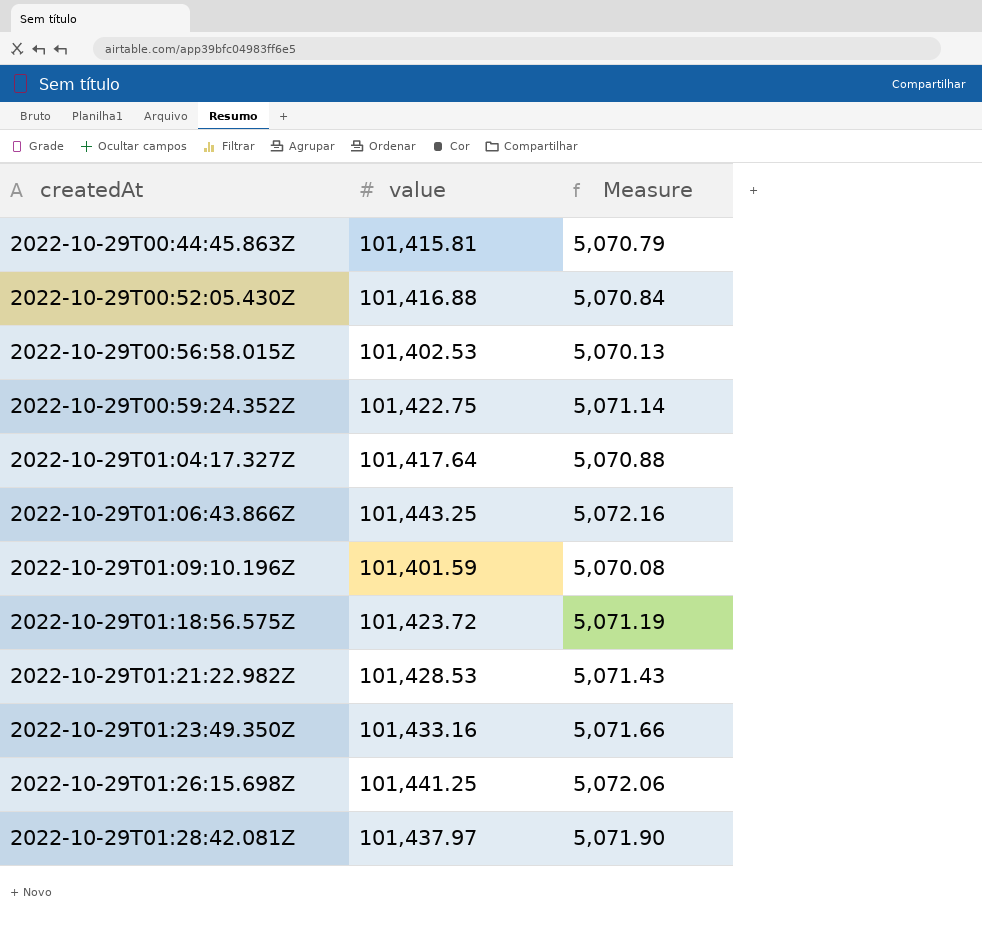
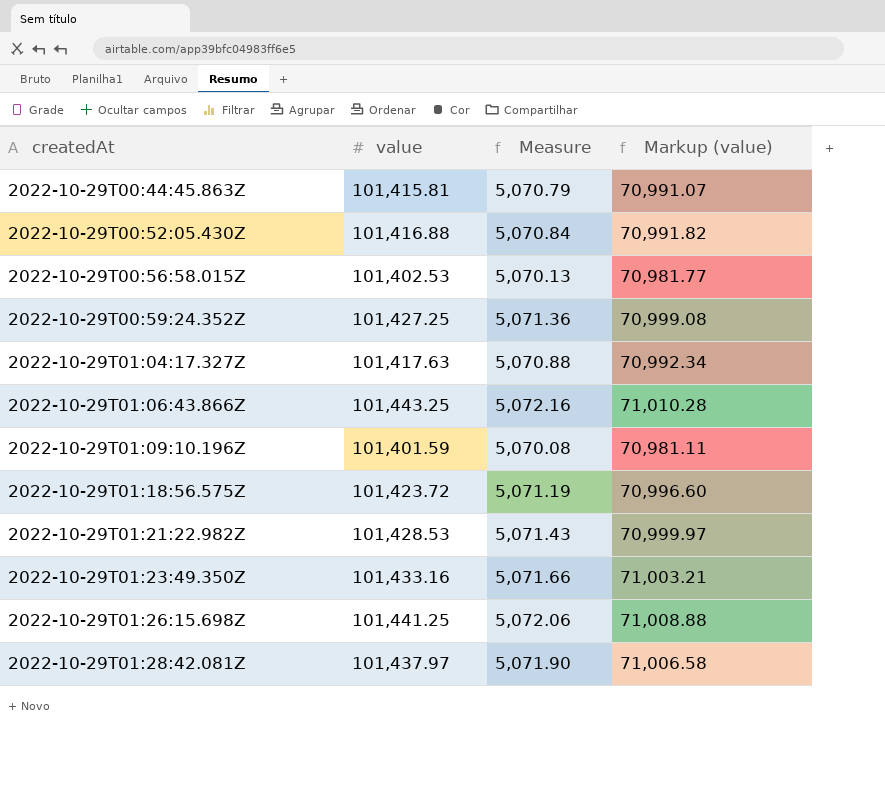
column Markup (value) | formula: none -> [value] * 0.7
2022-10-29T00:59:24.352Z | value: 101,422.75 -> 101,427.25
2022-10-29T00:59:24.352Z | Measure: 5,071.14 -> 5,071.36
2022-10-29T01:04:17.327Z | value: 101,417.64 -> 101,417.63

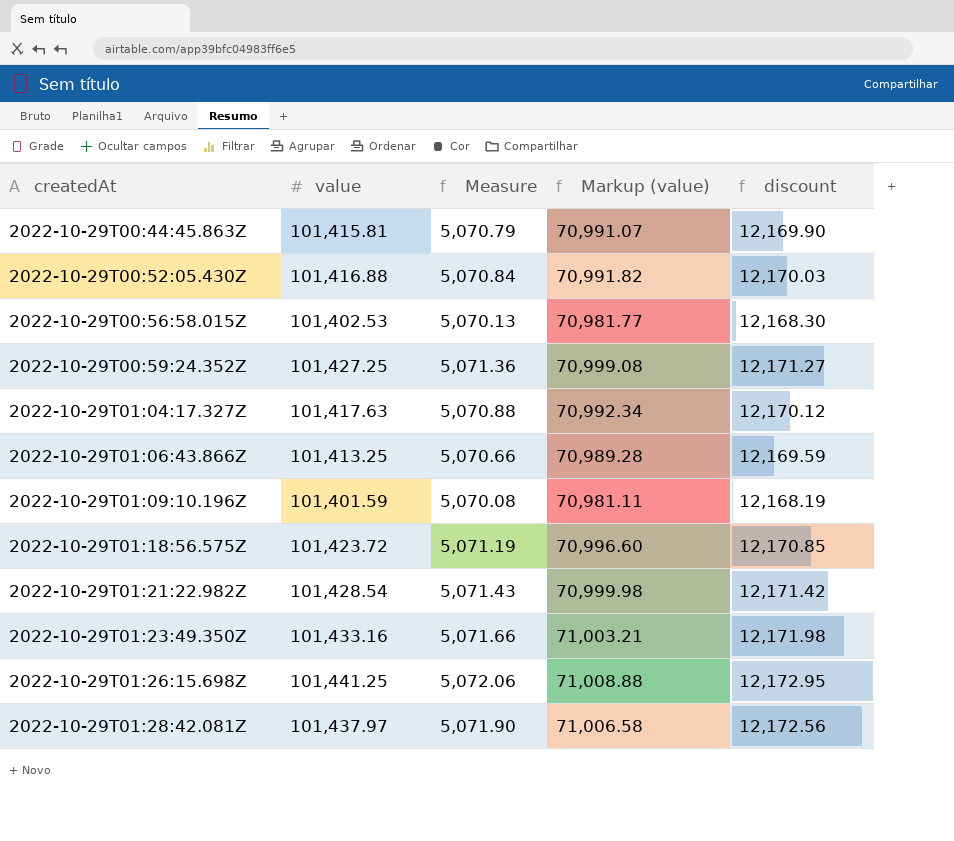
column discount | formula: none -> [value] * 0.12
2022-10-29T01:06:43.866Z | value: 101,443.25 -> 101,413.25
2022-10-29T01:06:43.866Z | Measure: 5,072.16 -> 5,070.66
2022-10-29T01:06:43.866Z | Markup (value): 71,010.28 -> 70,989.28
2022-10-29T01:21:22.982Z | value: 101,428.53 -> 101,428.54
2022-10-29T01:21:22.982Z | Markup (value): 70,999.97 -> 70,999.98

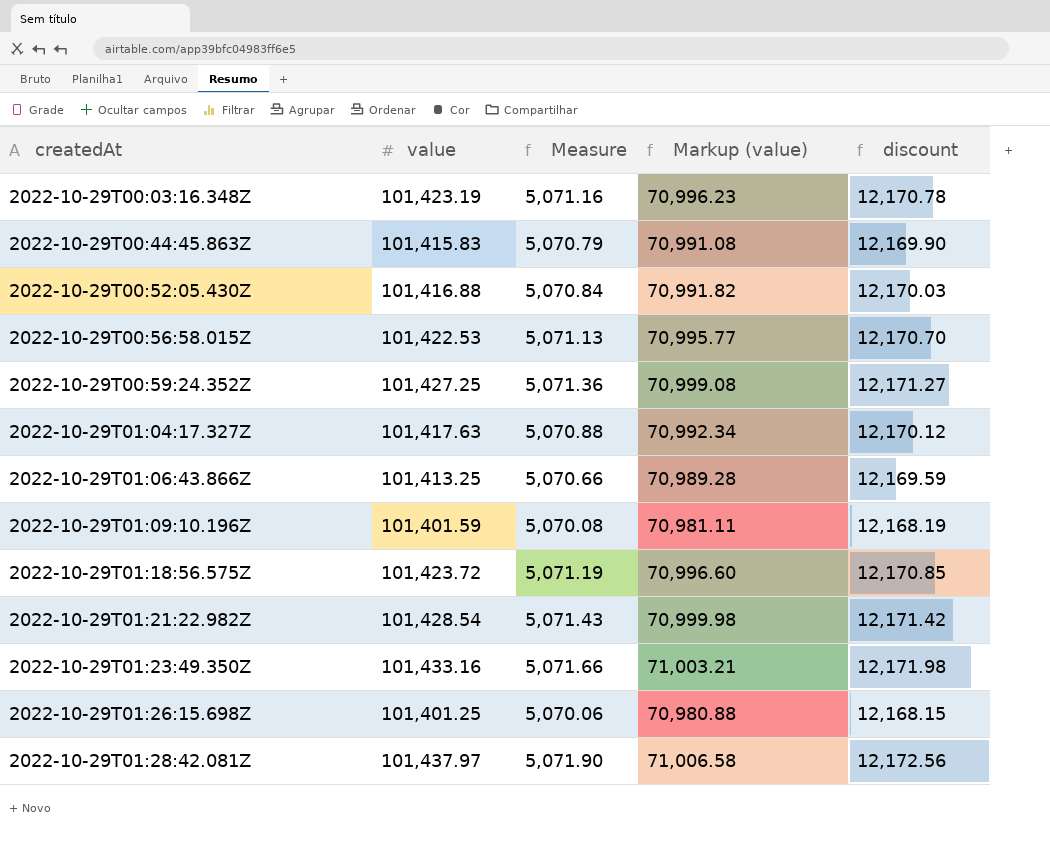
row 2022-10-29T00:03:16.348Z: none -> 101,423.19 | 5,071.16 | 70,996.23 | 12,170.78
2022-10-29T00:44:45.863Z | value: 101,415.81 -> 101,415.83
2022-10-29T00:44:45.863Z | Markup (value): 70,991.07 -> 70,991.08
2022-10-29T00:56:58.015Z | value: 101,402.53 -> 101,422.53
2022-10-29T00:56:58.015Z | Measure: 5,070.13 -> 5,071.13
2022-10-29T00:56:58.015Z | Markup (value): 70,981.77 -> 70,995.77
2022-10-29T00:56:58.015Z | discount: 12,168.30 -> 12,170.70
2022-10-29T01:26:15.698Z | value: 101,441.25 -> 101,401.25
2022-10-29T01:26:15.698Z | Measure: 5,072.06 -> 5,070.06
2022-10-29T01:26:15.698Z | Markup (value): 71,008.88 -> 70,980.88
2022-10-29T01:26:15.698Z | discount: 12,172.95 -> 12,168.15

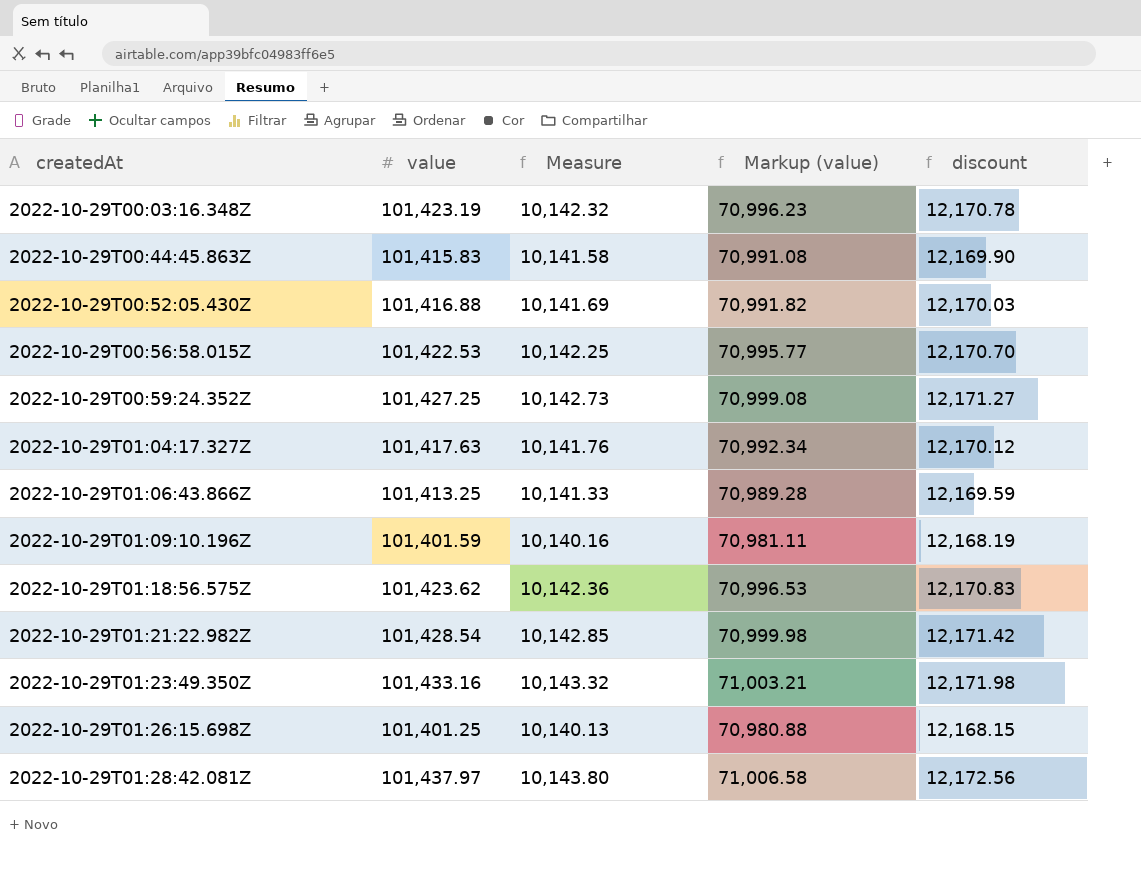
column Measure | formula: [value] * 0.05 -> [value] * 0.1
2022-10-29T01:18:56.575Z | value: 101,423.72 -> 101,423.62
2022-10-29T01:18:56.575Z | Markup (value): 70,996.60 -> 70,996.53
2022-10-29T01:18:56.575Z | discount: 12,170.85 -> 12,170.83

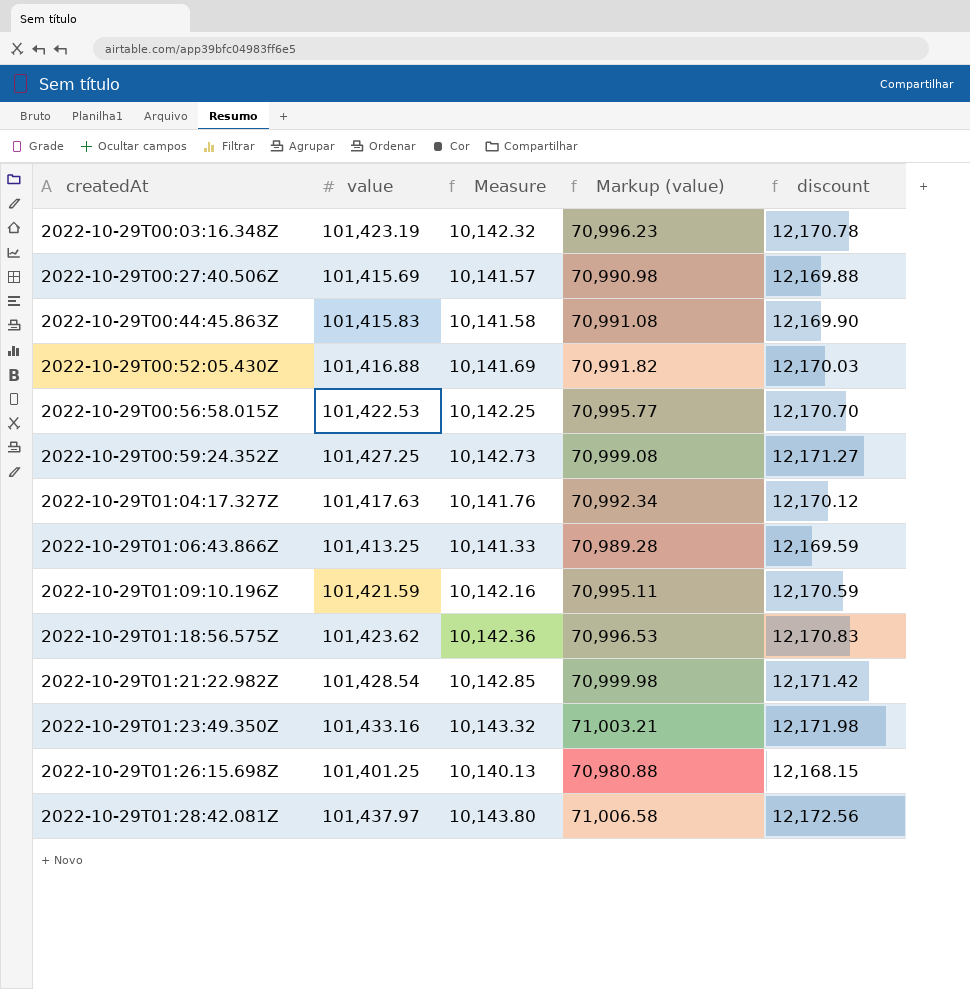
row 2022-10-29T00:27:40.506Z: none -> 101,415.69 | 10,141.57 | 70,990.98 | 12,169.88
2022-10-29T01:09:10.196Z | value: 101,401.59 -> 101,421.59
2022-10-29T01:09:10.196Z | Measure: 10,140.16 -> 10,142.16
2022-10-29T01:09:10.196Z | Markup (value): 70,981.11 -> 70,995.11
2022-10-29T01:09:10.196Z | discount: 12,168.19 -> 12,170.59

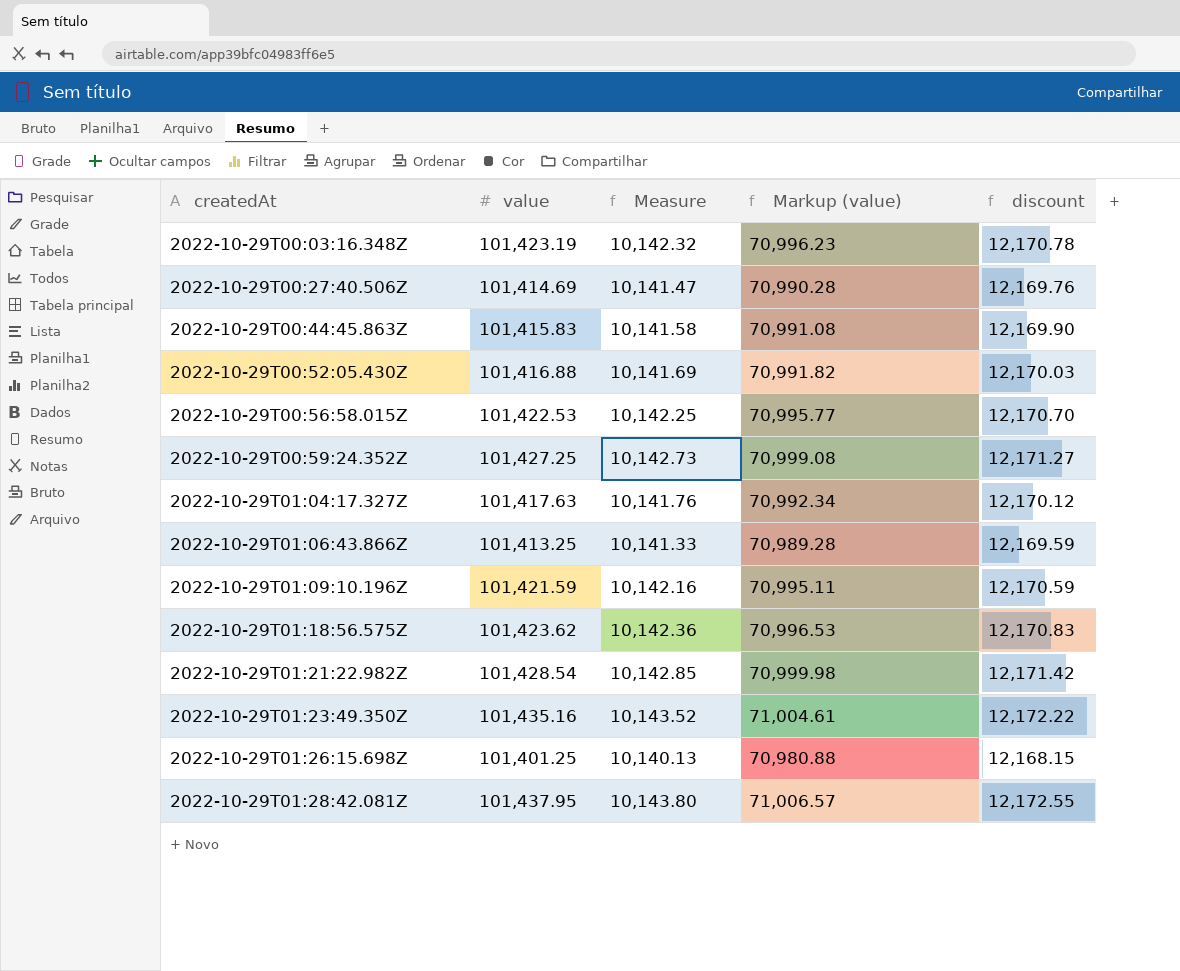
2022-10-29T00:27:40.506Z | value: 101,415.69 -> 101,414.69
2022-10-29T00:27:40.506Z | Measure: 10,141.57 -> 10,141.47
2022-10-29T00:27:40.506Z | Markup (value): 70,990.98 -> 70,990.28
2022-10-29T00:27:40.506Z | discount: 12,169.88 -> 12,169.76
2022-10-29T01:23:49.350Z | value: 101,433.16 -> 101,435.16
2022-10-29T01:23:49.350Z | Measure: 10,143.32 -> 10,143.52
2022-10-29T01:23:49.350Z | Markup (value): 71,003.21 -> 71,004.61
2022-10-29T01:23:49.350Z | discount: 12,171.98 -> 12,172.22
2022-10-29T01:28:42.081Z | value: 101,437.97 -> 101,437.95
2022-10-29T01:28:42.081Z | Markup (value): 71,006.58 -> 71,006.57
2022-10-29T01:28:42.081Z | discount: 12,172.56 -> 12,172.55

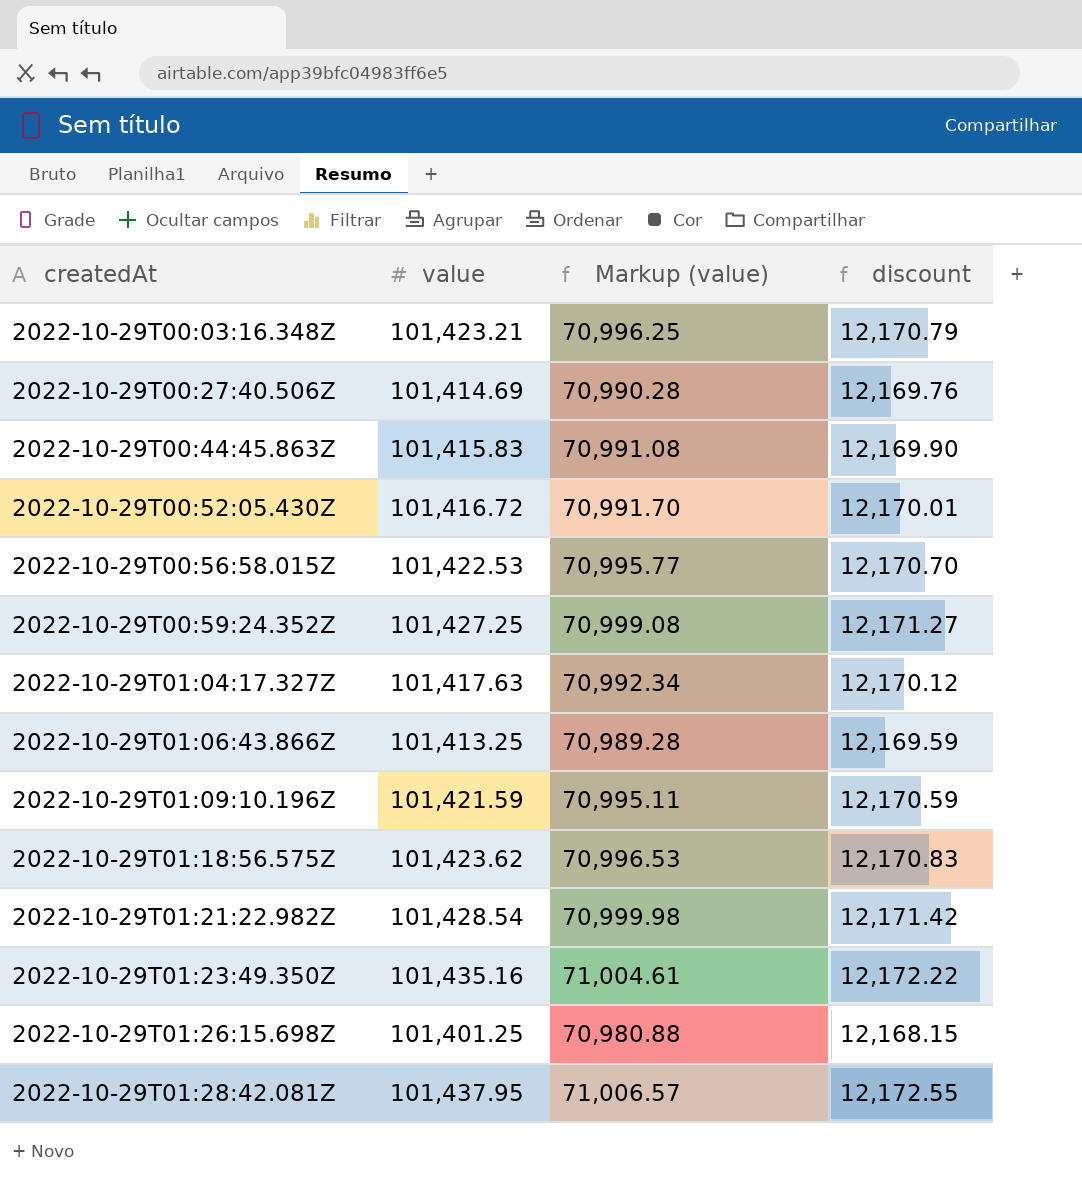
column Measure | formula: [value] * 0.1 -> none
2022-10-29T00:03:16.348Z | value: 101,423.19 -> 101,423.21
2022-10-29T00:03:16.348Z | Markup (value): 70,996.23 -> 70,996.25
2022-10-29T00:03:16.348Z | discount: 12,170.78 -> 12,170.79
2022-10-29T00:52:05.430Z | value: 101,416.88 -> 101,416.72
2022-10-29T00:52:05.430Z | Markup (value): 70,991.82 -> 70,991.70
2022-10-29T00:52:05.430Z | discount: 12,170.03 -> 12,170.01

